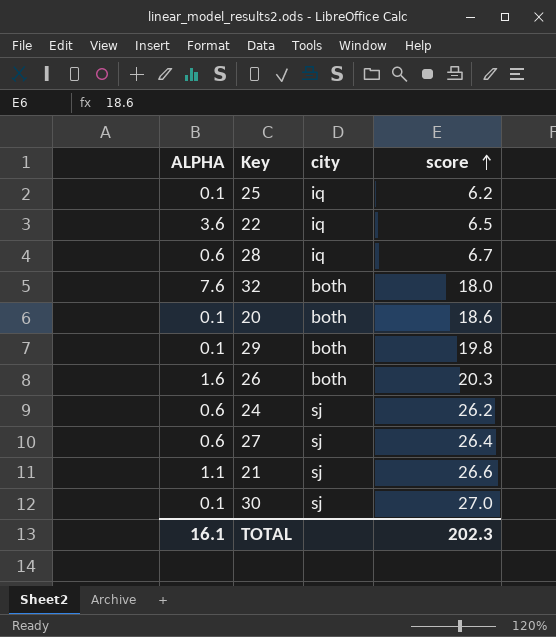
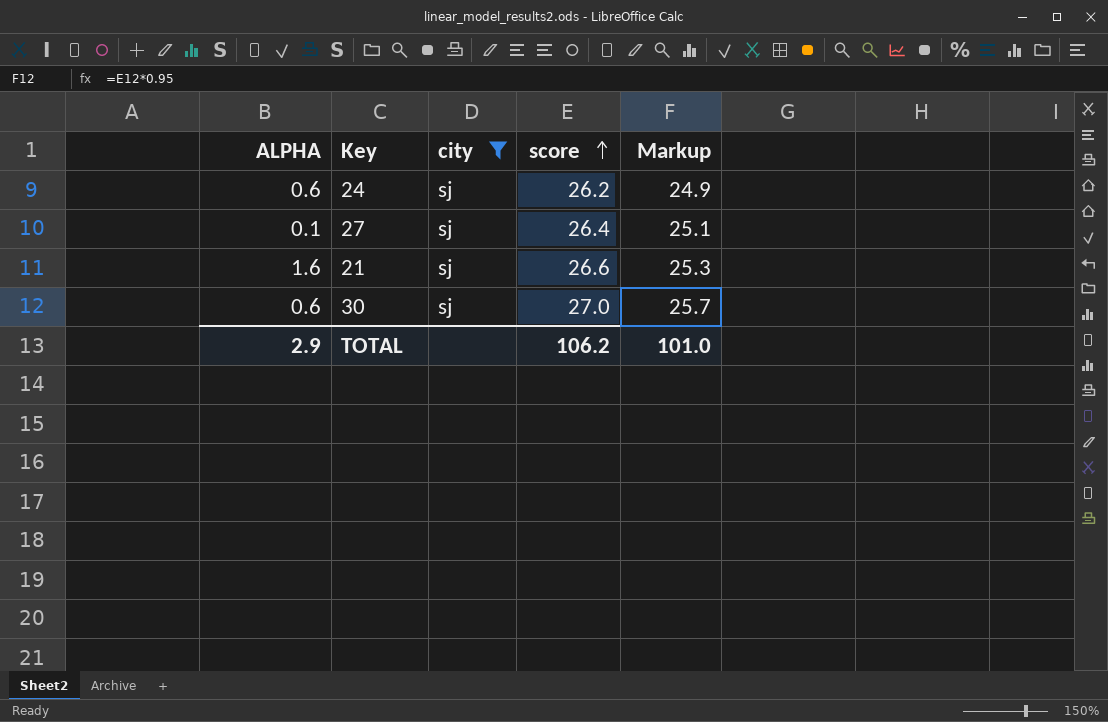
filter: none -> city = sj
column Markup | formula: none -> [score] * 0.95
27 | ALPHA: 0.6 -> 0.1
21 | ALPHA: 1.1 -> 1.6
30 | ALPHA: 0.1 -> 0.6
TOTAL | ALPHA: 16.1 -> 2.9
TOTAL | score: 202.3 -> 106.2

